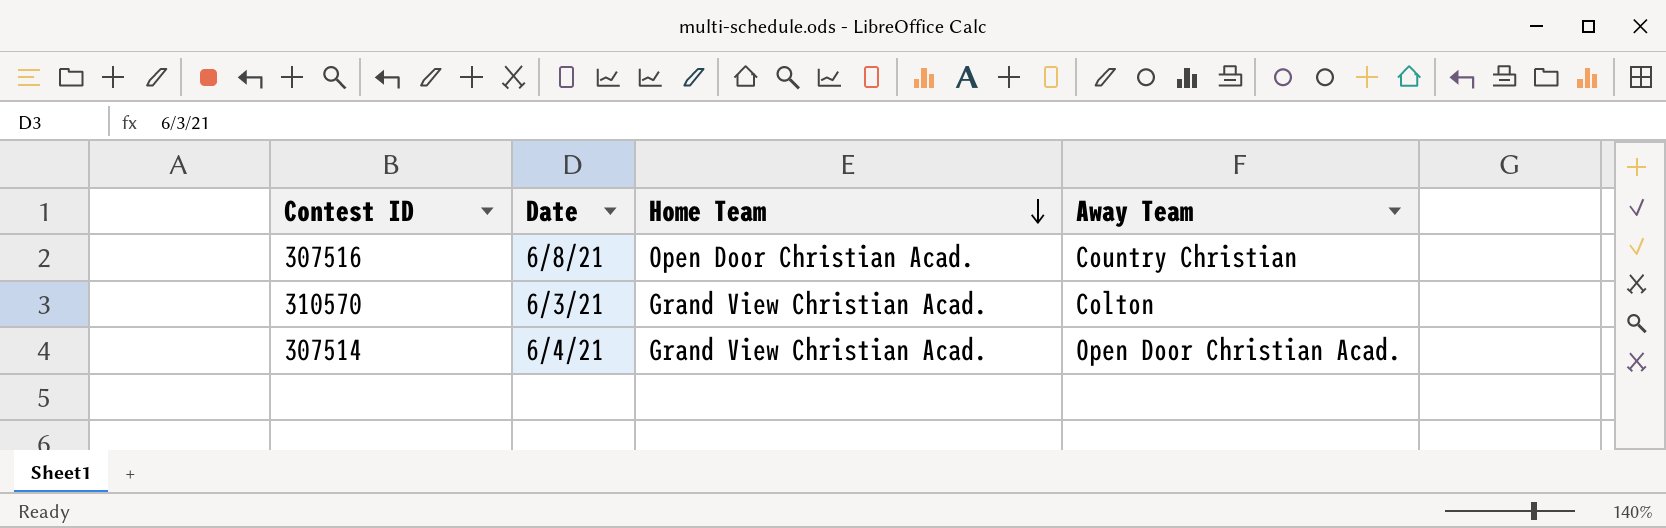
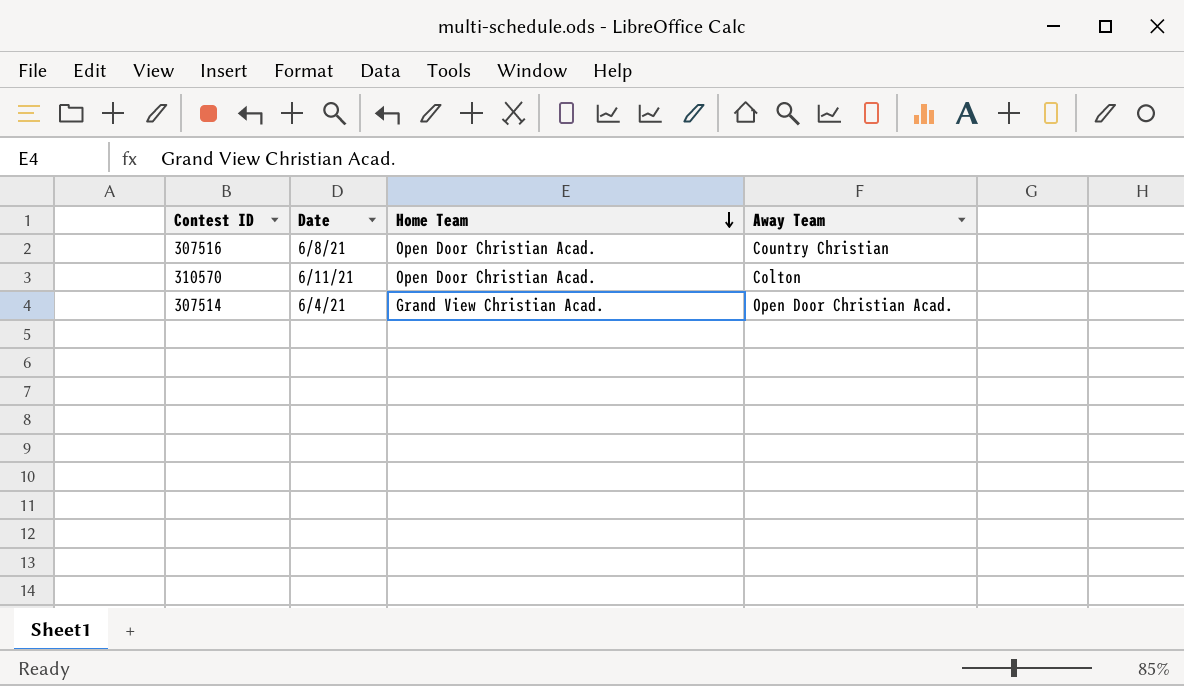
310570 | Date: 6/3/21 -> 6/11/21
310570 | Home Team: Grand View Christian Acad. -> Open Door Christian Acad.

